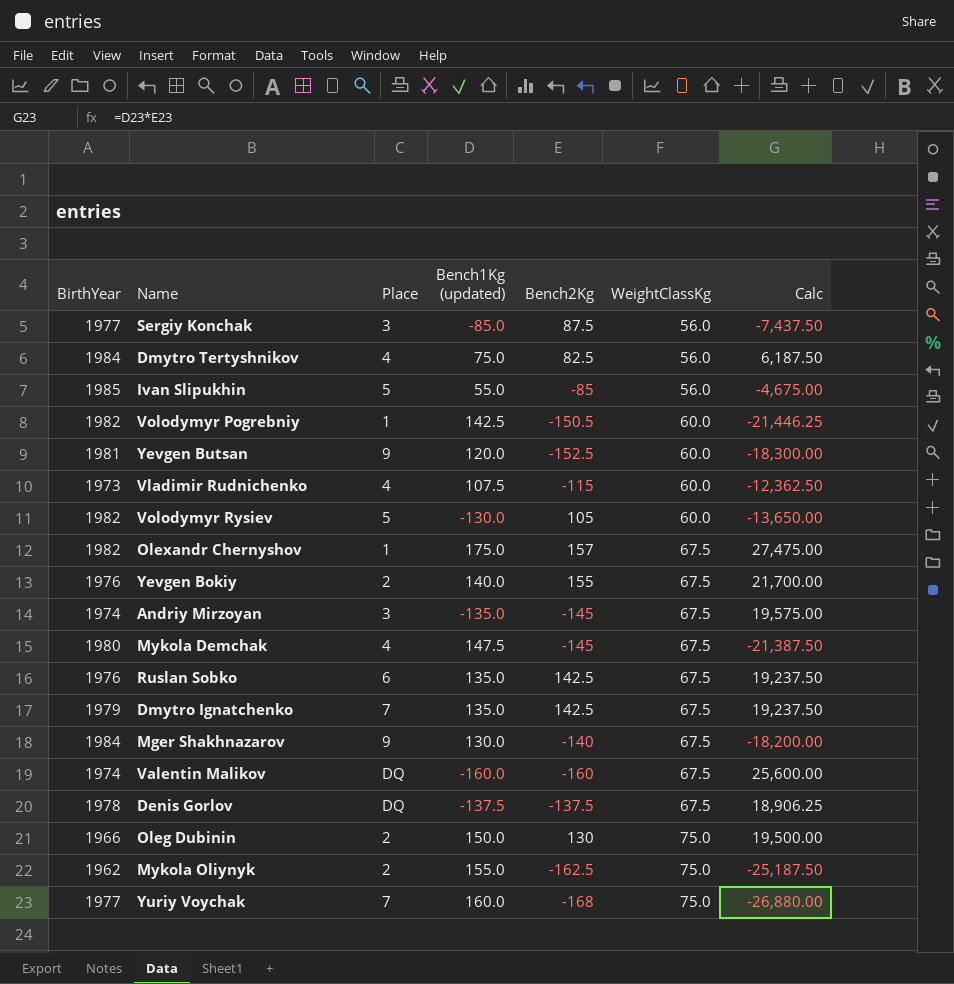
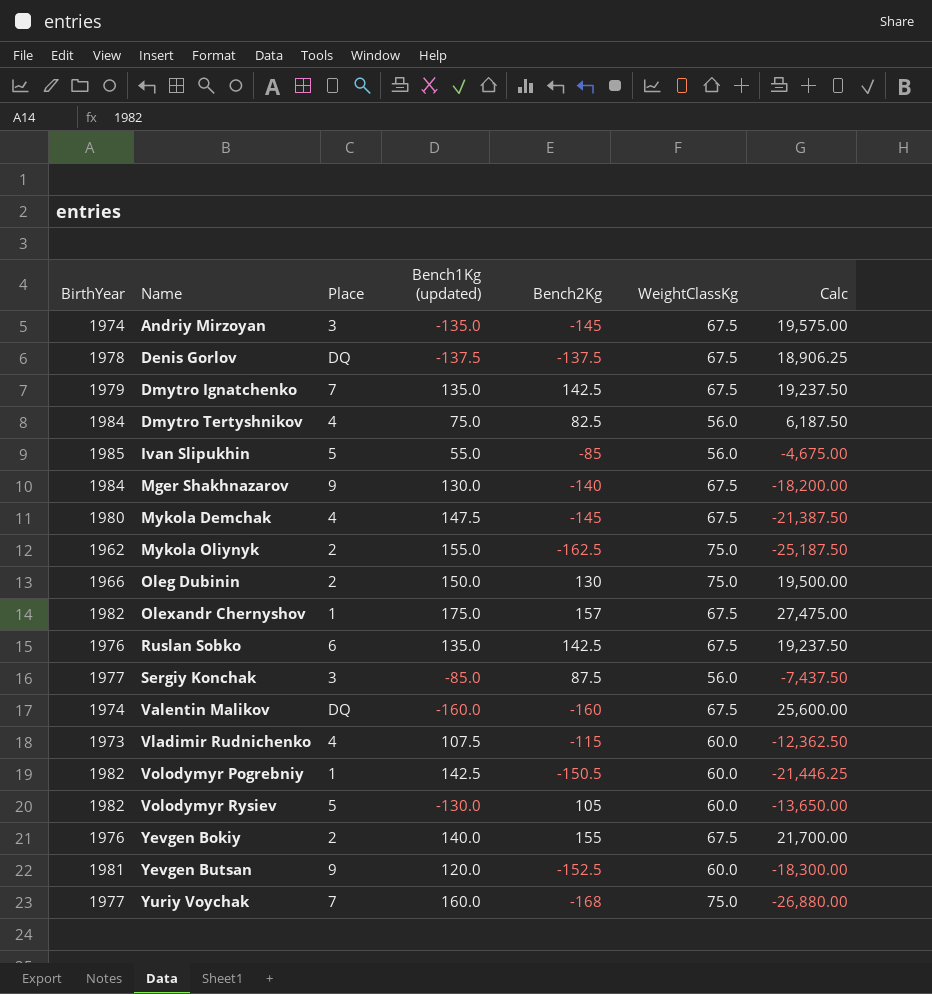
row order: WeightClassKg ascending -> Name ascending

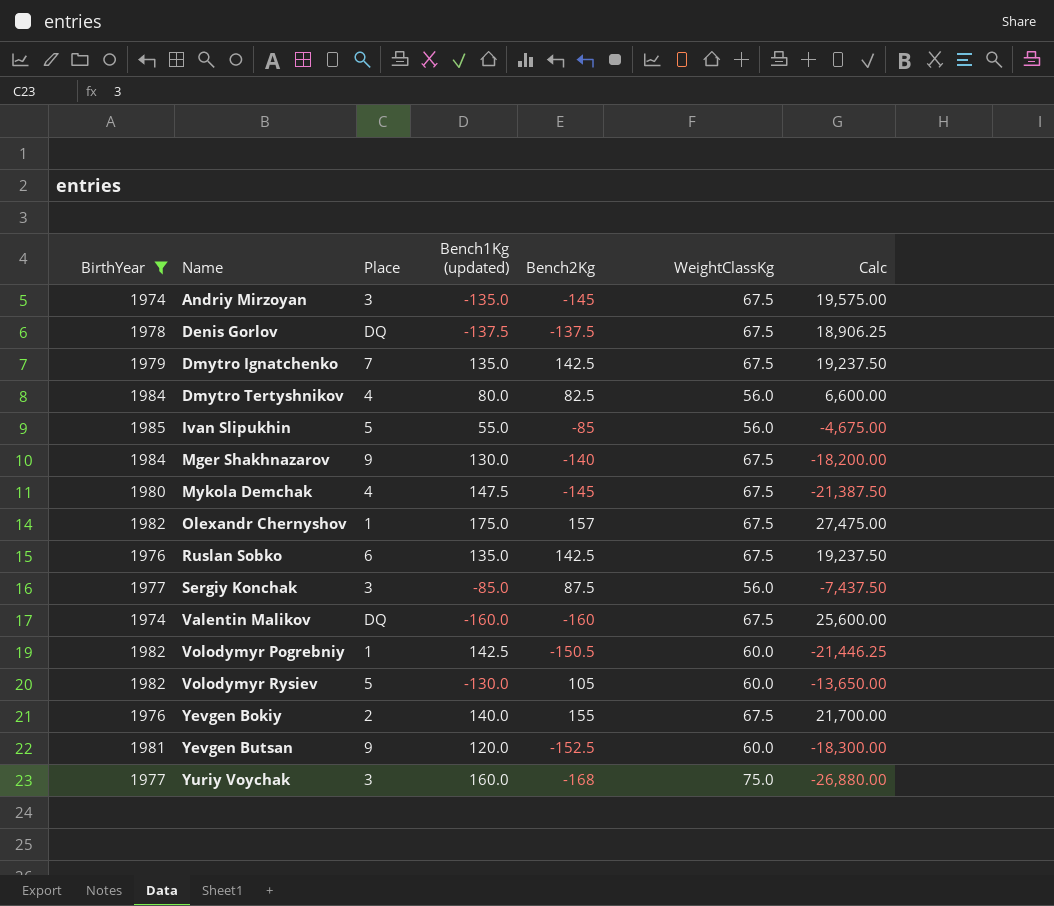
filter: none -> BirthYear >= 1974
Dmytro Tertyshnikov | Bench1Kg (updated): 75.0 -> 80.0
Dmytro Tertyshnikov | Calc: 6,187.50 -> 6,600.00
Yuriy Voychak | Place: 7 -> 3

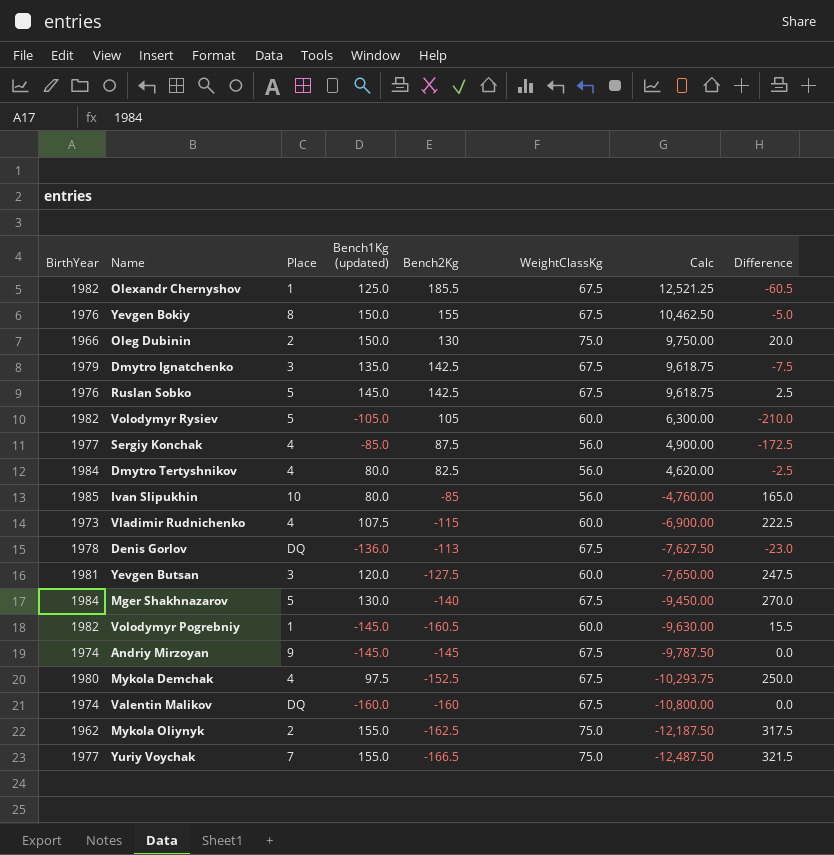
filter: BirthYear >= 1974 -> none
row order: Name ascending -> Calc descending
column Calc | formula: [Bench1Kg (updated)] * [Bench2Kg] -> [Bench2Kg] * [WeightClassKg]
column Difference | formula: none -> [Bench1Kg (updated)] - [Bench2Kg]
Olexandr Chernyshov | Bench1Kg (updated): 175.0 -> 125.0
Olexandr Chernyshov | Bench2Kg: 157 -> 185.5
Yevgen Bokiy | Place: 2 -> 8
Yevgen Bokiy | Bench1Kg (updated): 140.0 -> 150.0
Dmytro Ignatchenko | Place: 7 -> 3
Ruslan Sobko | Place: 6 -> 5
Ruslan Sobko | Bench1Kg (updated): 135.0 -> 145.0
Volodymyr Rysiev | Bench1Kg (updated): -130.0 -> -105.0
Sergiy Konchak | Place: 3 -> 4
Ivan Slipukhin | Place: 5 -> 10
Ivan Slipukhin | Bench1Kg (updated): 55.0 -> 80.0
Denis Gorlov | Bench1Kg (updated): -137.5 -> -136.0
Denis Gorlov | Bench2Kg: -137.5 -> -113
Yevgen Butsan | Place: 9 -> 3
Yevgen Butsan | Bench2Kg: -152.5 -> -127.5
Mger Shakhnazarov | Place: 9 -> 5
Volodymyr Pogrebniy | Bench1Kg (updated): 142.5 -> -145.0
Volodymyr Pogrebniy | Bench2Kg: -150.5 -> -160.5
Andriy Mirzoyan | Place: 3 -> 9
Andriy Mirzoyan | Bench1Kg (updated): -135.0 -> -145.0
Mykola Demchak | Bench1Kg (updated): 147.5 -> 97.5
Mykola Demchak | Bench2Kg: -145 -> -152.5
Yuriy Voychak | Place: 3 -> 7
Yuriy Voychak | Bench1Kg (updated): 160.0 -> 155.0
Yuriy Voychak | Bench2Kg: -168 -> -166.5

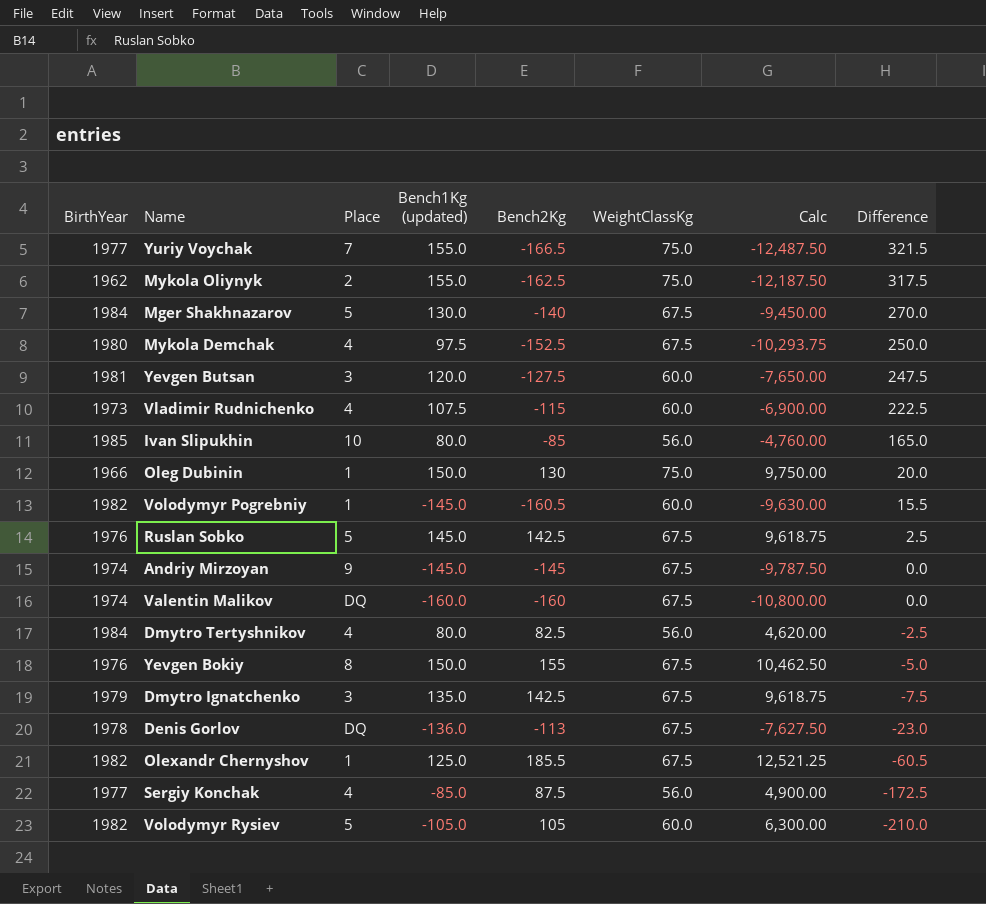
row order: Calc descending -> Difference descending
Oleg Dubinin | Place: 2 -> 1

